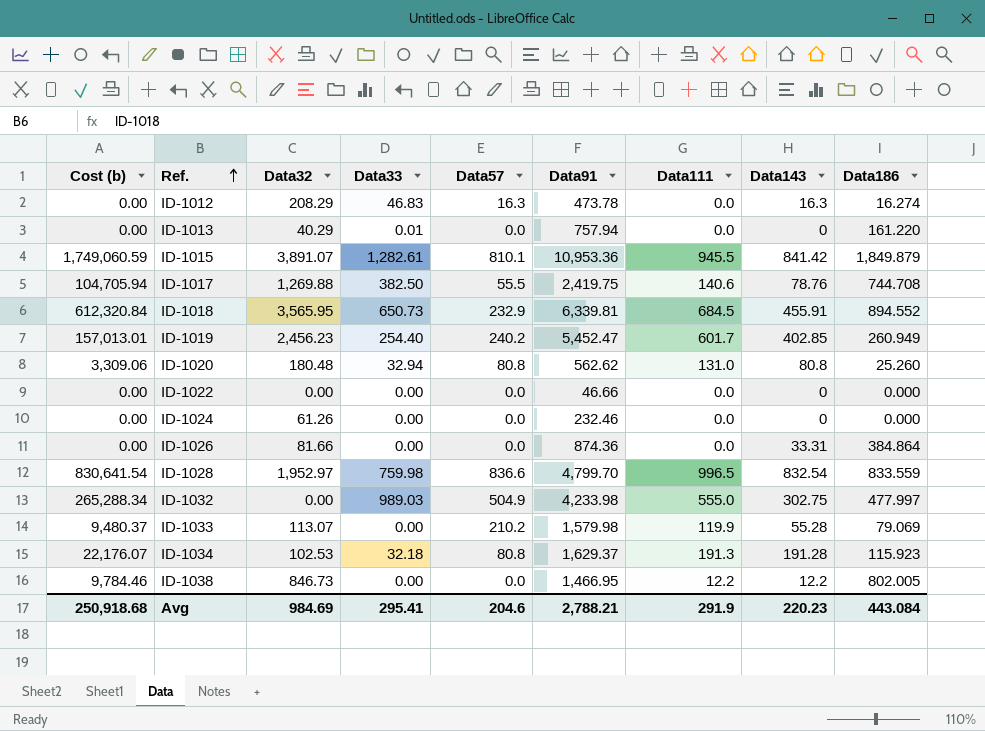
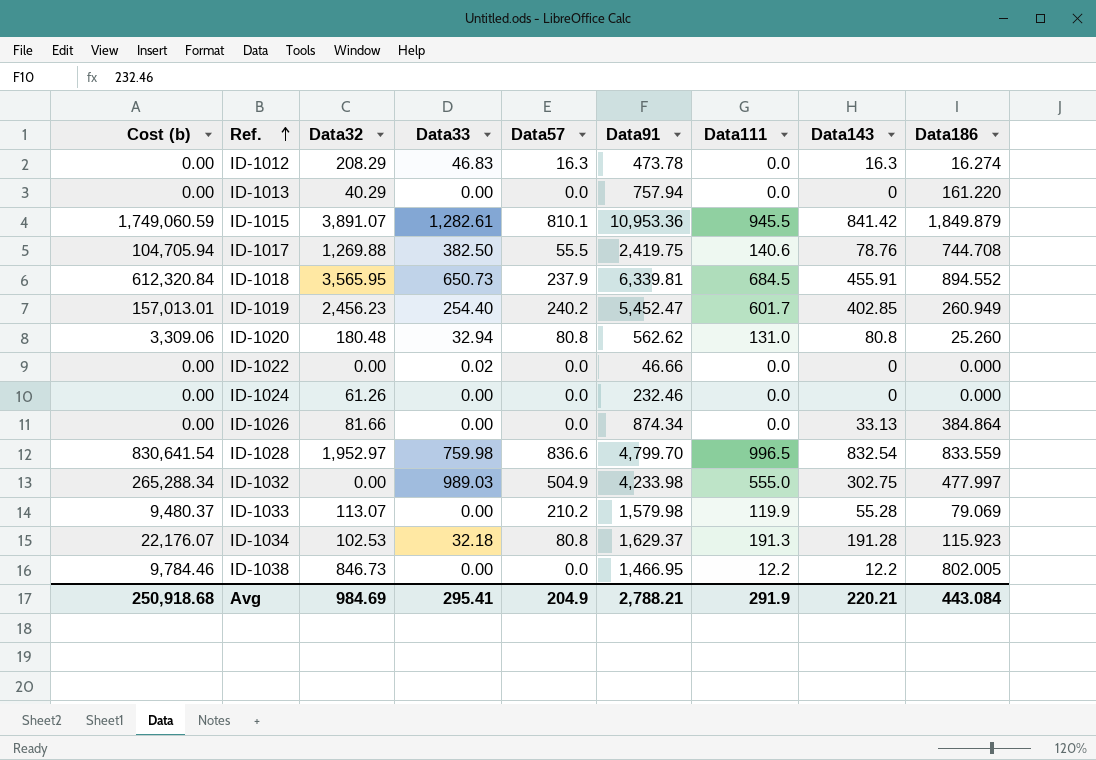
ID-1013 | Data33: 0.01 -> 0.00
ID-1018 | Data57: 232.9 -> 237.9
ID-1022 | Data33: 0.00 -> 0.02
ID-1026 | Data91: 874.36 -> 874.34
ID-1026 | Data143: 33.31 -> 33.13
Avg | Data57: 204.6 -> 204.9
Avg | Data143: 220.23 -> 220.21

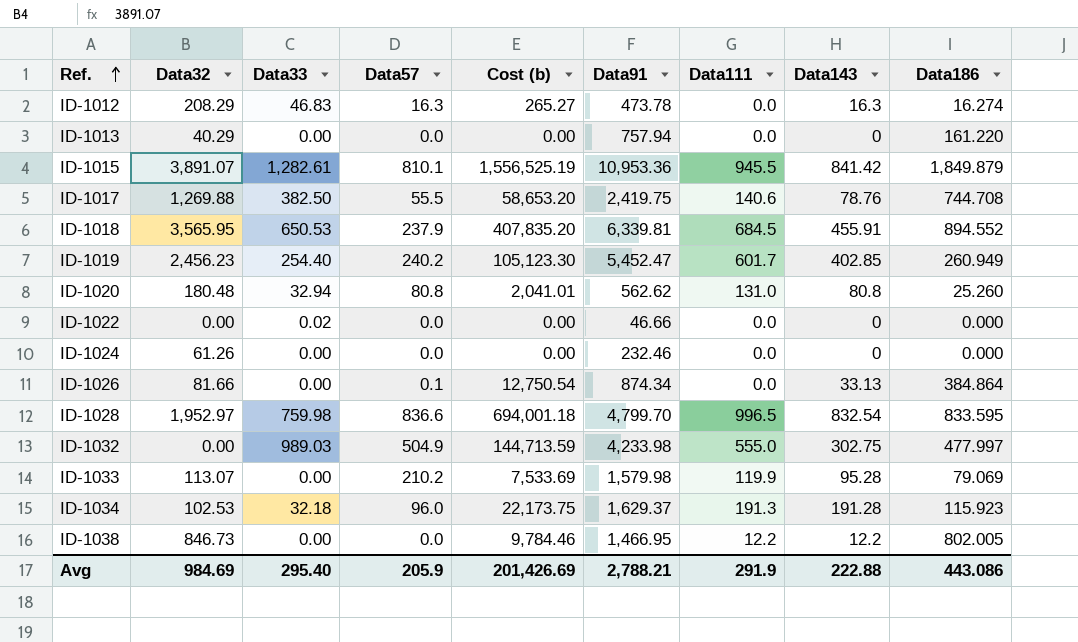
column Cost (b) | formula: [Data111] * [Data186] -> [Data143] * [Data186]
column Cost (b) | position: 1 -> 5
ID-1018 | Data33: 650.73 -> 650.53
ID-1026 | Data57: 0.0 -> 0.1
ID-1028 | Data186: 833.559 -> 833.595
ID-1033 | Data143: 55.28 -> 95.28
ID-1034 | Data57: 80.8 -> 96.0
Avg | Data33: 295.41 -> 295.40
Avg | Data57: 204.9 -> 205.9
Avg | Cost (b): 250,918.68 -> 201,426.69
Avg | Data143: 220.21 -> 222.88
Avg | Data186: 443.084 -> 443.086

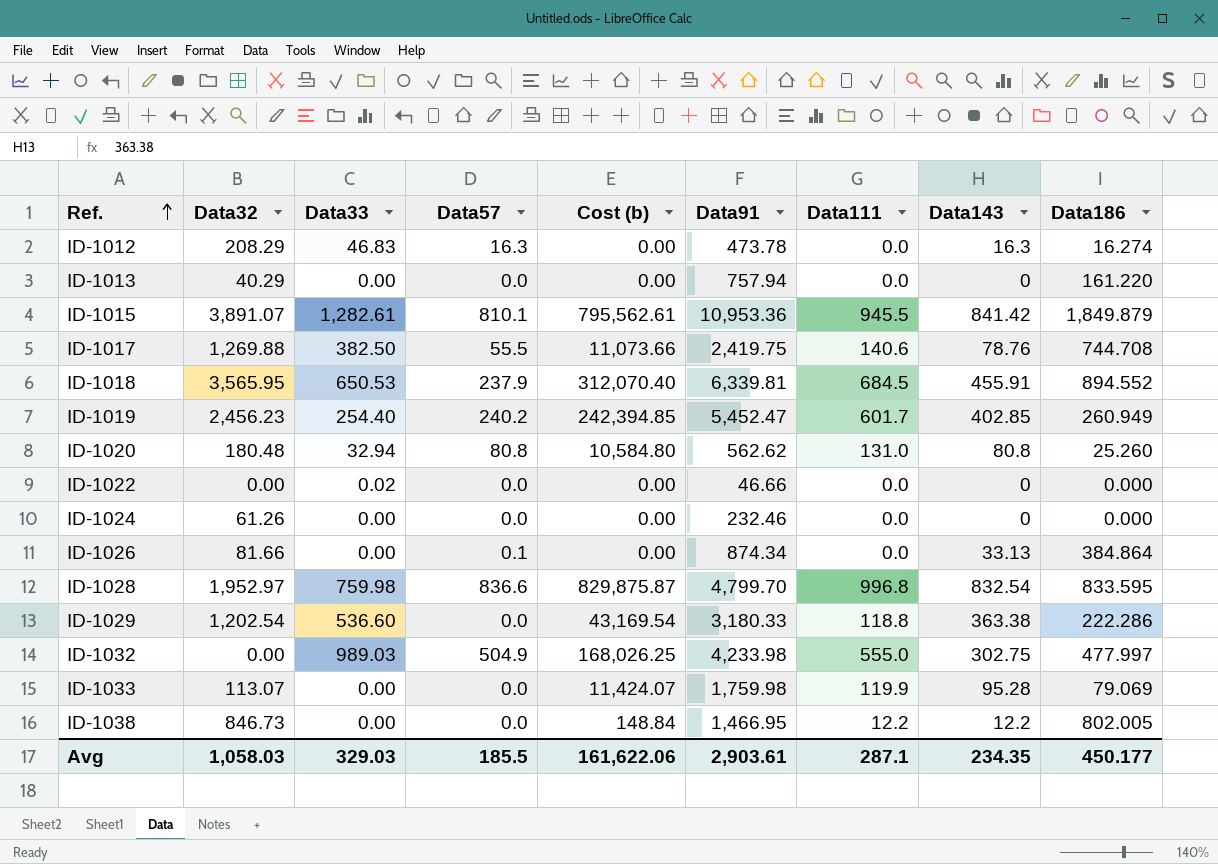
column Cost (b) | formula: [Data143] * [Data186] -> [Data111] * [Data143]
row ID-1034: 102.53 | 32.18 | 96.0 | 22,173.75 | 1,629.37 | 191.3 | 191.28 | 115.923 -> none
ID-1028 | Data111: 996.5 -> 996.8
row ID-1029: none -> 1,202.54 | 536.60 | 0.0 | 43,169.54 | 3,180.33 | 118.8 | 363.38 | 222.286
ID-1033 | Data57: 210.2 -> 0.0
ID-1033 | Data91: 1,579.98 -> 1,759.98
Avg | Data32: 984.69 -> 1,058.03
Avg | Data33: 295.40 -> 329.03
Avg | Data57: 205.9 -> 185.5
Avg | Cost (b): 201,426.69 -> 161,622.06
Avg | Data91: 2,788.21 -> 2,903.61
Avg | Data111: 291.9 -> 287.1
Avg | Data143: 222.88 -> 234.35
Avg | Data186: 443.086 -> 450.177

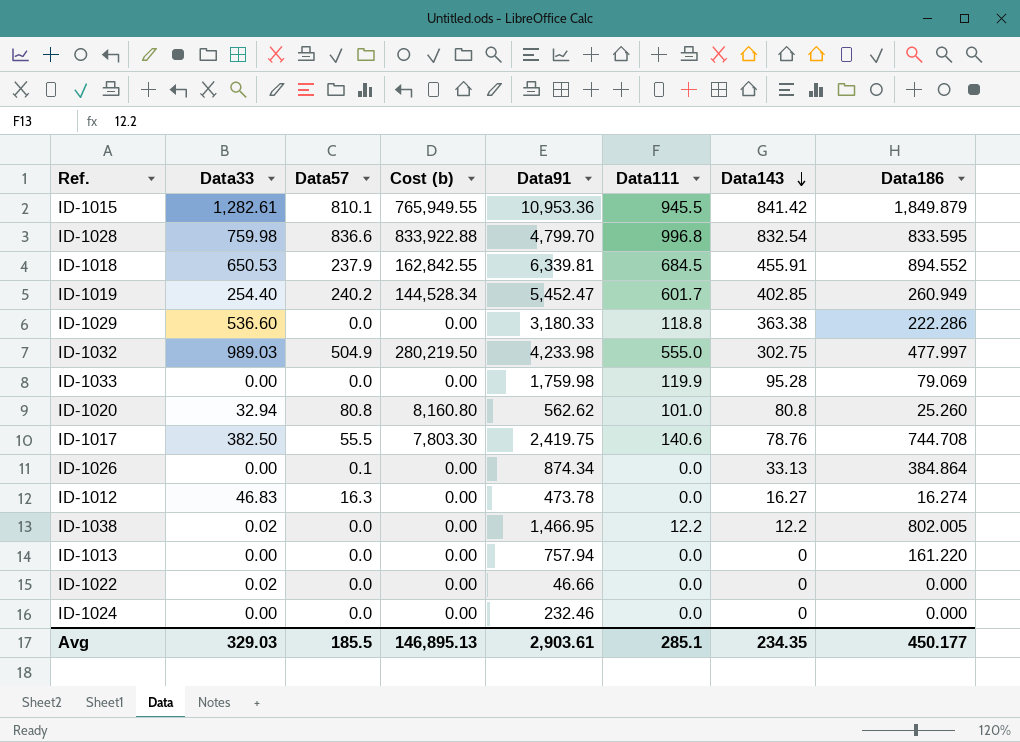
row order: Ref. ascending -> Data143 descending
column Data32 | position: 2 -> none
column Cost (b) | formula: [Data111] * [Data143] -> [Data57] * [Data111]
ID-1020 | Data111: 131.0 -> 101.0
ID-1012 | Data143: 16.3 -> 16.27
ID-1038 | Data33: 0.00 -> 0.02
Avg | Cost (b): 161,622.06 -> 146,895.13
Avg | Data111: 287.1 -> 285.1

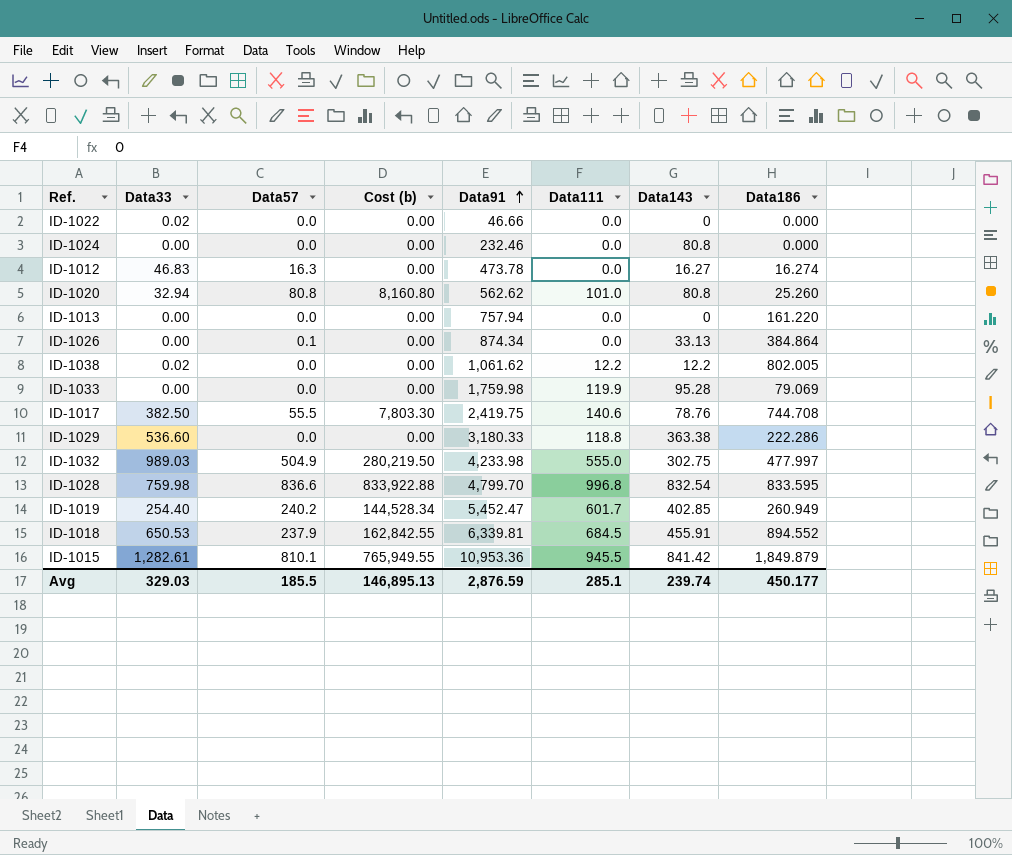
row order: Data143 descending -> Data91 ascending
ID-1024 | Data143: 0 -> 80.8
ID-1038 | Data91: 1,466.95 -> 1,061.62
Avg | Data91: 2,903.61 -> 2,876.59
Avg | Data143: 234.35 -> 239.74

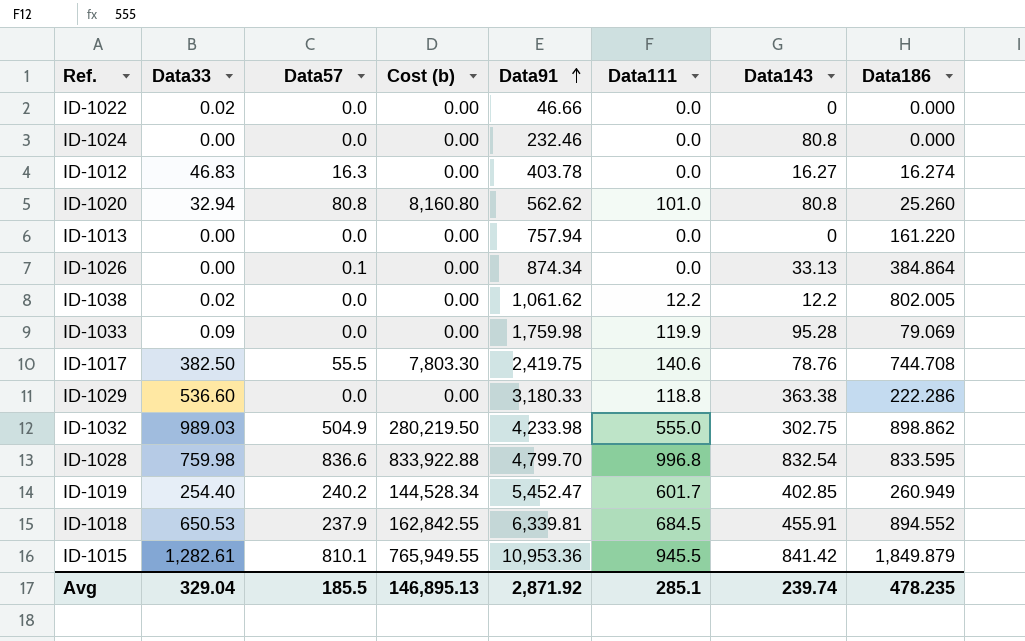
ID-1012 | Data91: 473.78 -> 403.78
ID-1033 | Data33: 0.00 -> 0.09
ID-1032 | Data186: 477.997 -> 898.862
Avg | Data33: 329.03 -> 329.04
Avg | Data91: 2,876.59 -> 2,871.92
Avg | Data186: 450.177 -> 478.235

